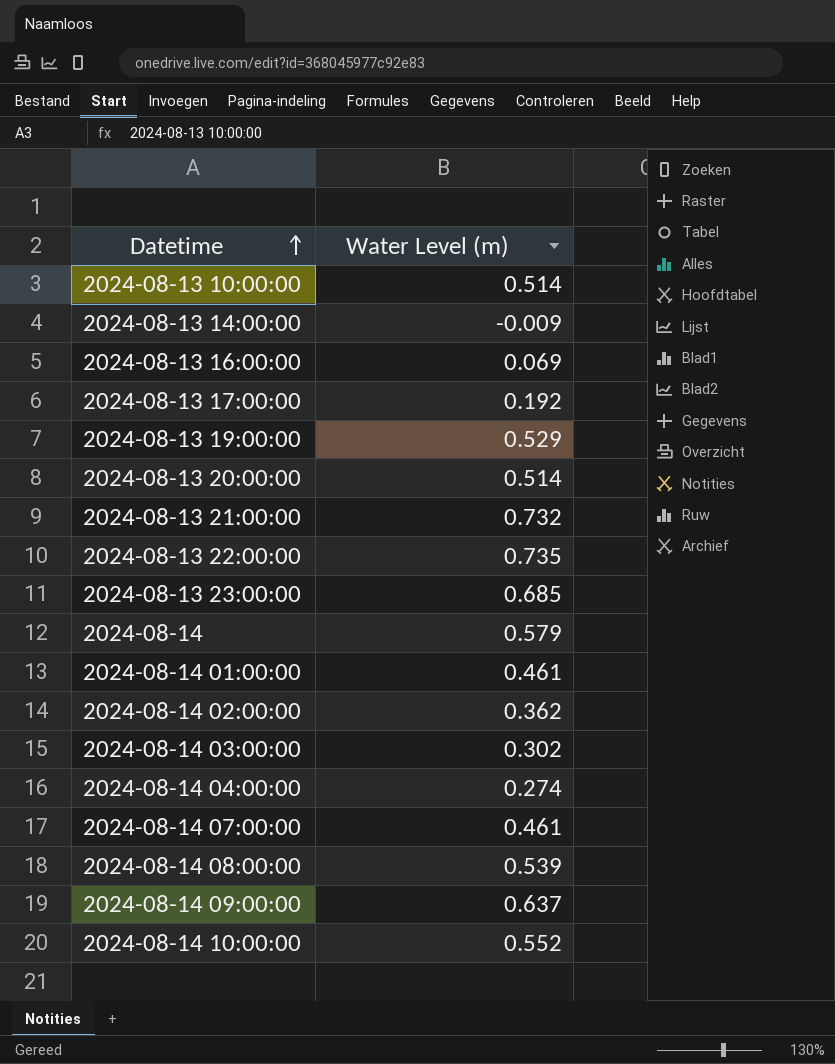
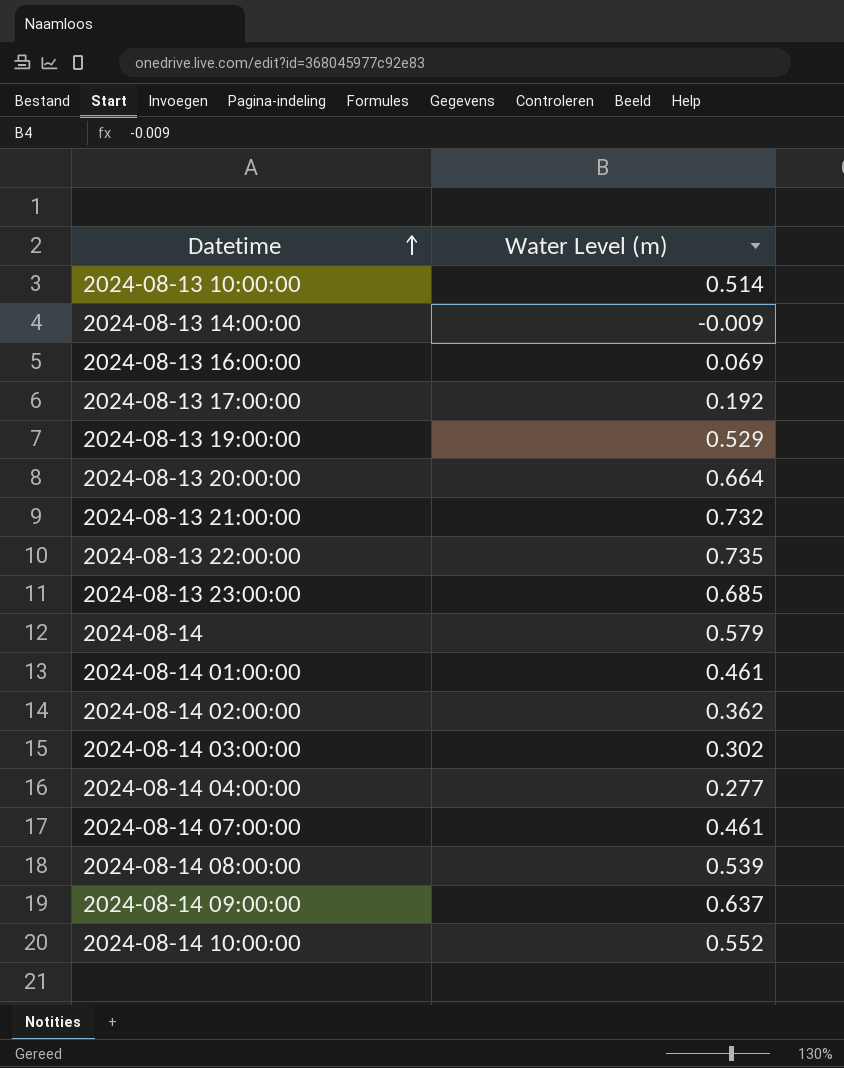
2024-08-13 20:00:00 | Water Level (m): 0.514 -> 0.664
2024-08-14 04:00:00 | Water Level (m): 0.274 -> 0.277

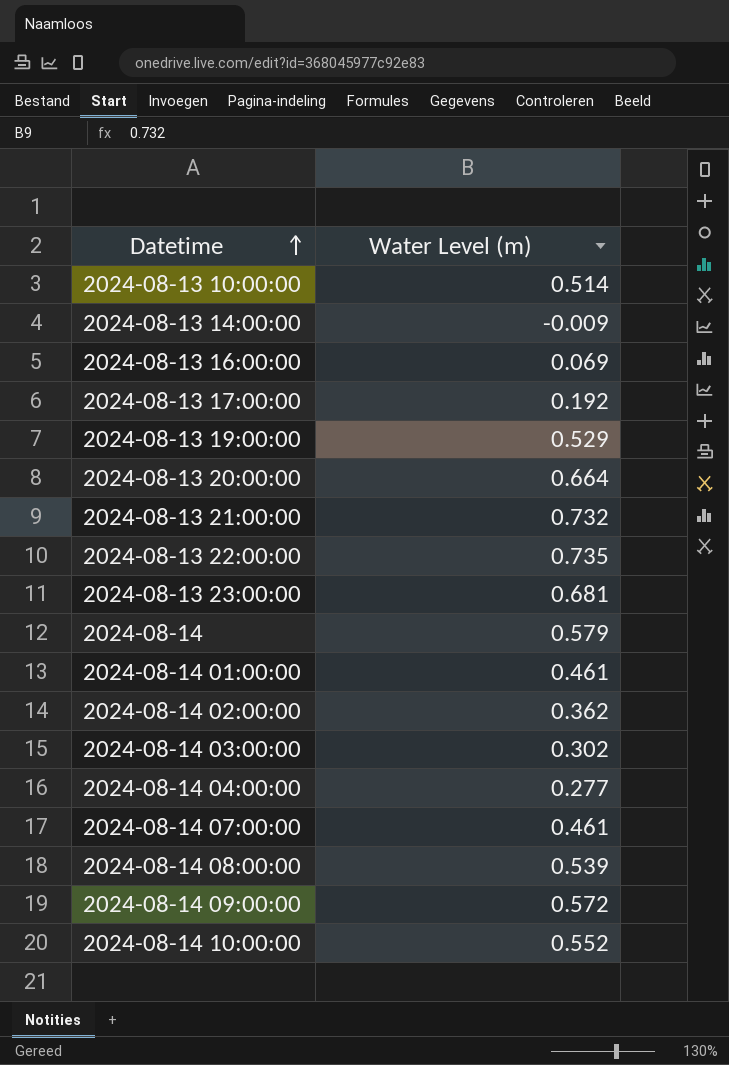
2024-08-13 23:00:00 | Water Level (m): 0.685 -> 0.681
2024-08-14 09:00:00 | Water Level (m): 0.637 -> 0.572

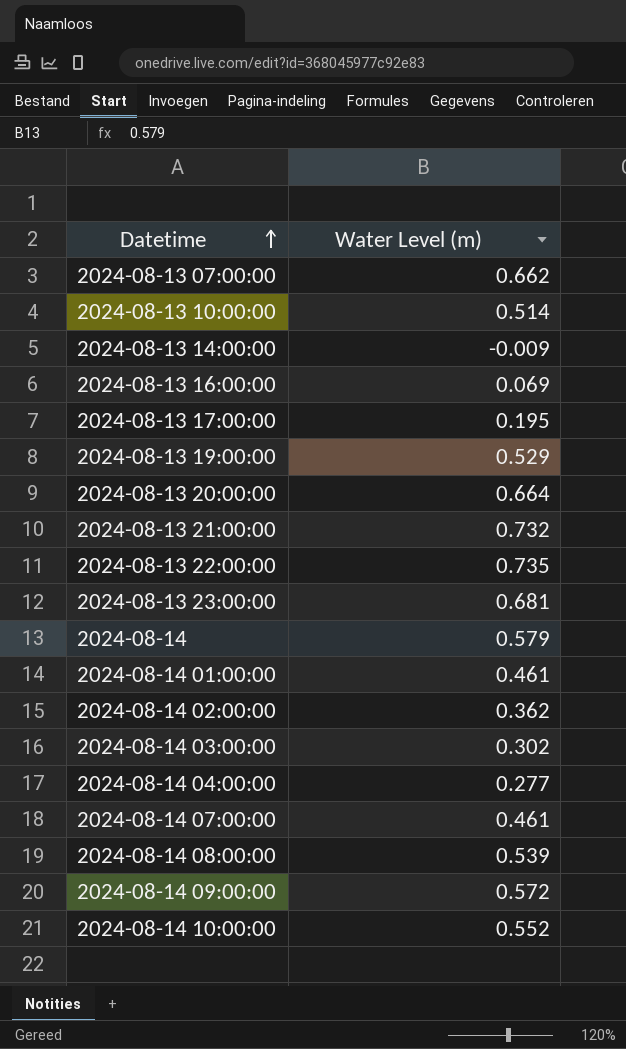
row 2024-08-13 07:00:00: none -> 0.662
2024-08-13 17:00:00 | Water Level (m): 0.192 -> 0.195

